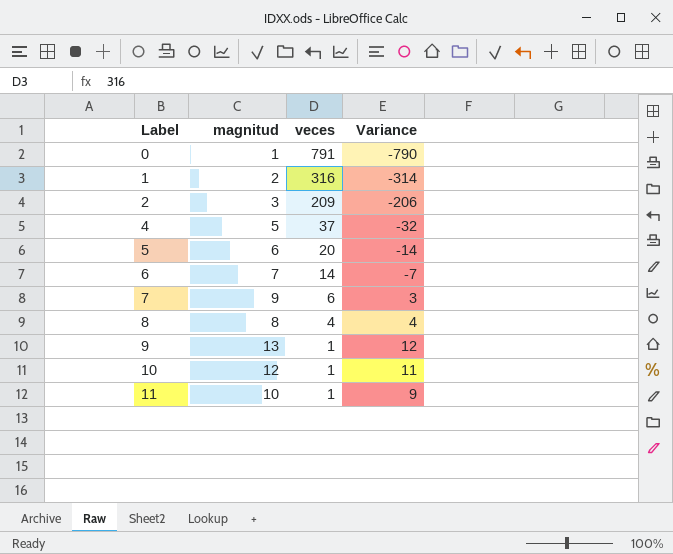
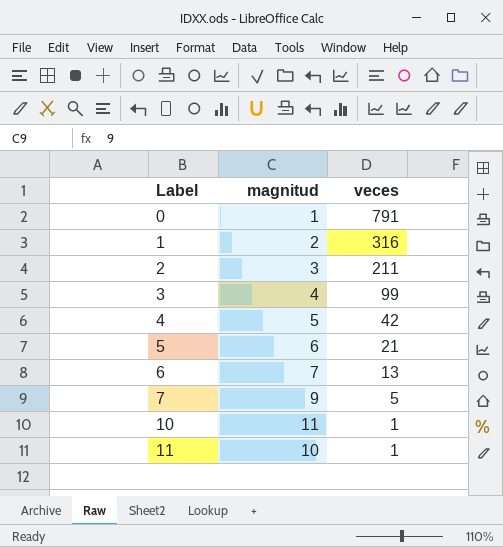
column Variance | formula: [magnitud] - [veces] -> none
row 8: 8 | 4 | 4 -> none
row 9: 13 | 1 | 12 -> none
2 | veces: 209 -> 211
row 3: none -> 4 | 99
4 | veces: 37 -> 42
5 | veces: 20 -> 21
6 | veces: 14 -> 13
7 | veces: 6 -> 5
10 | magnitud: 12 -> 11

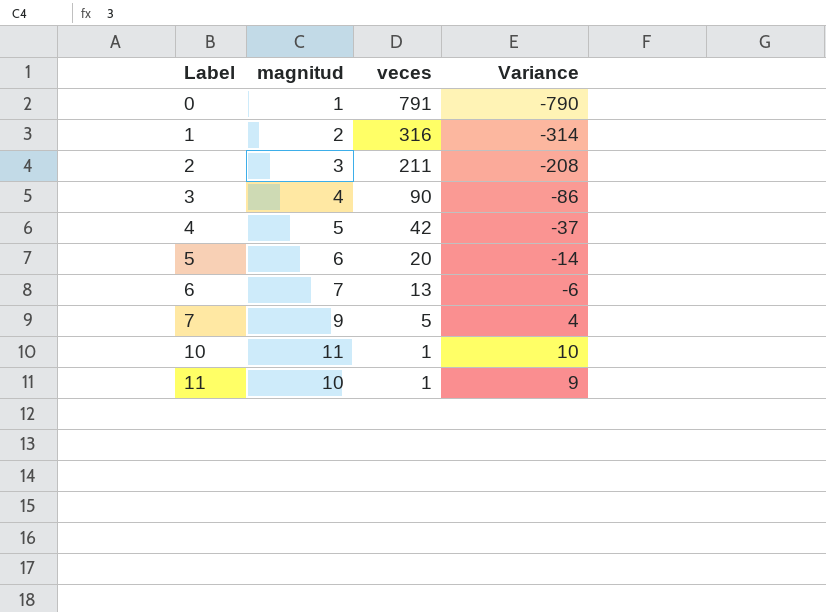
column Variance | formula: none -> [magnitud] - [veces]
3 | veces: 99 -> 90
5 | veces: 21 -> 20

